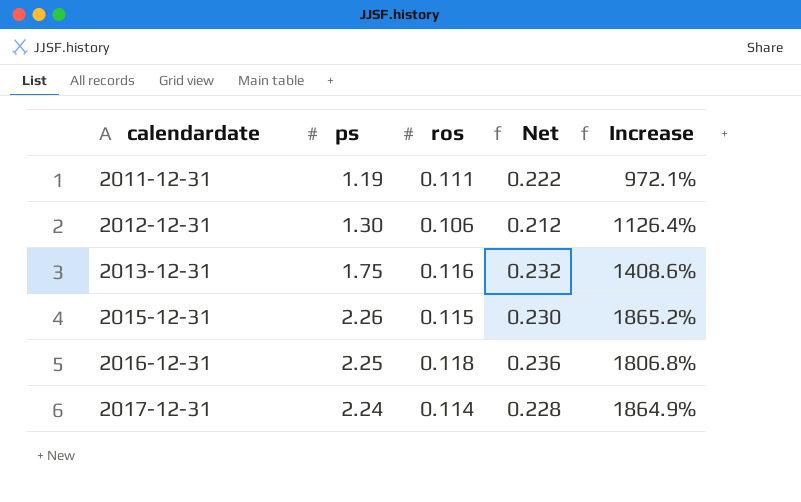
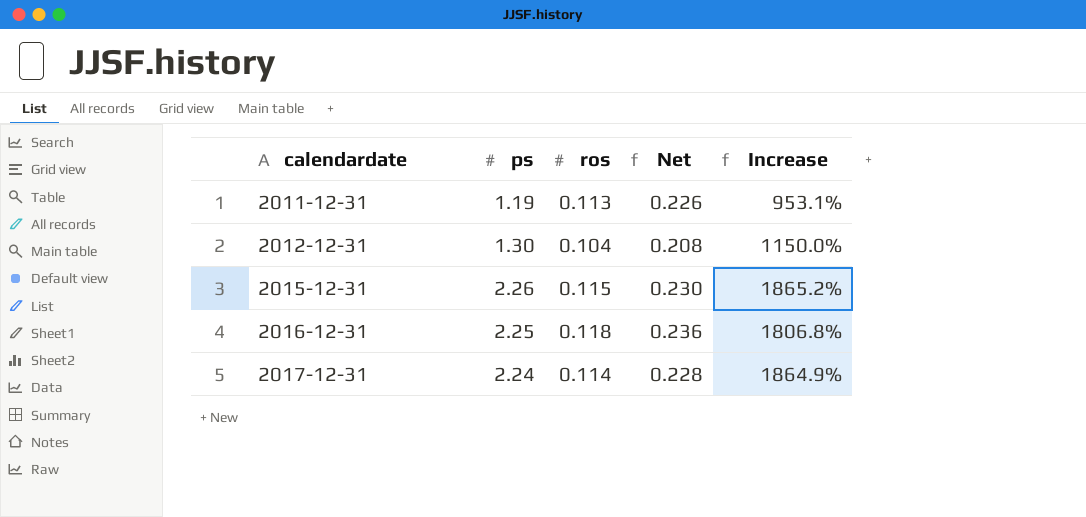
row 2013-12-31: 1.75 | 0.116 | 0.232 | 1408.6% -> none
2011-12-31 | ros: 0.111 -> 0.113
2011-12-31 | Net: 0.222 -> 0.226
2011-12-31 | Increase: 972.1% -> 953.1%
2012-12-31 | ros: 0.106 -> 0.104
2012-12-31 | Net: 0.212 -> 0.208
2012-12-31 | Increase: 1126.4% -> 1150.0%

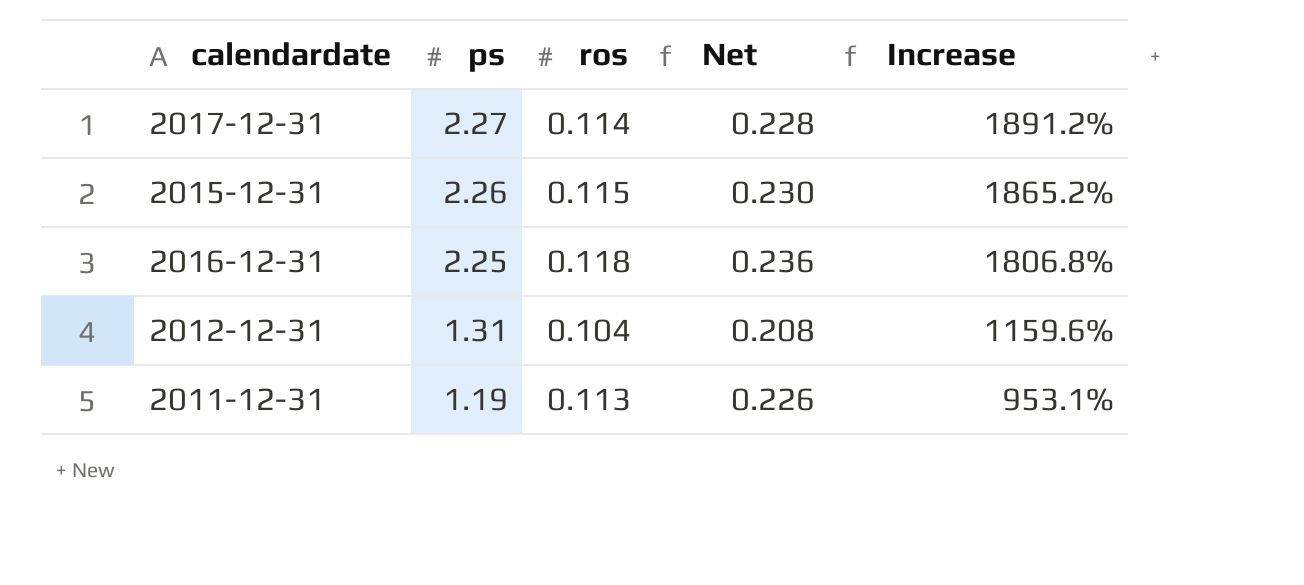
row order: calendardate ascending -> ps descending
2017-12-31 | ps: 2.24 -> 2.27
2017-12-31 | Increase: 1864.9% -> 1891.2%
2012-12-31 | ps: 1.30 -> 1.31
2012-12-31 | Increase: 1150.0% -> 1159.6%

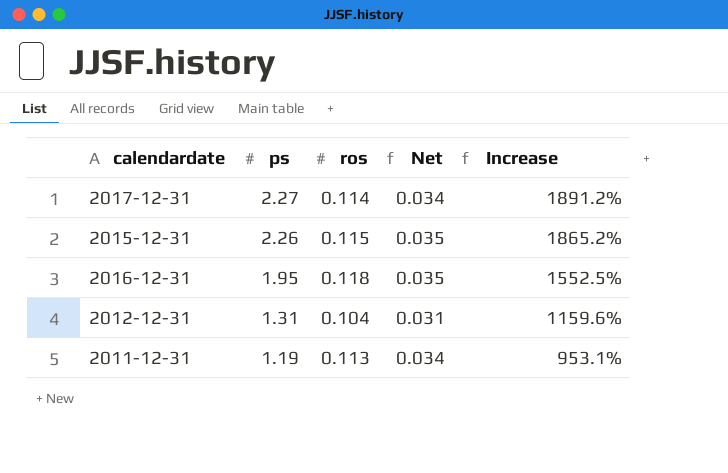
column Net | formula: [ros] * 2 -> [ros] * 0.3
2016-12-31 | ps: 2.25 -> 1.95
2016-12-31 | Increase: 1806.8% -> 1552.5%

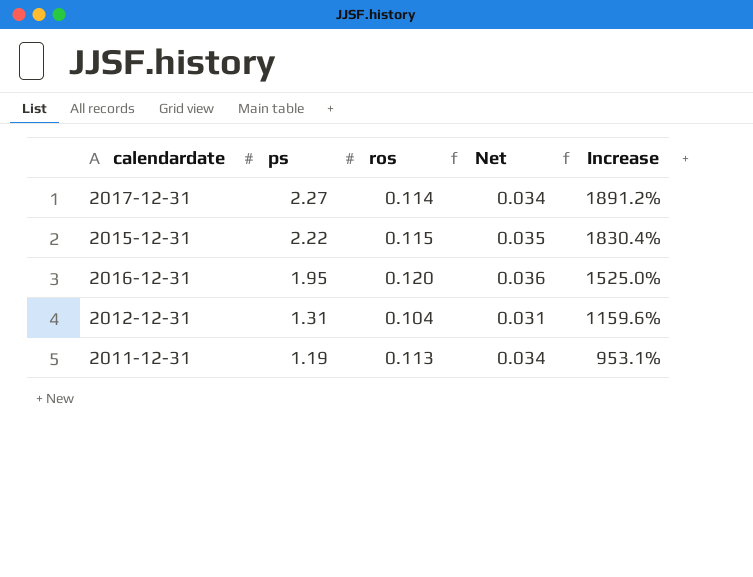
2015-12-31 | ps: 2.26 -> 2.22
2015-12-31 | Increase: 1865.2% -> 1830.4%
2016-12-31 | ros: 0.118 -> 0.120
2016-12-31 | Net: 0.035 -> 0.036
2016-12-31 | Increase: 1552.5% -> 1525.0%

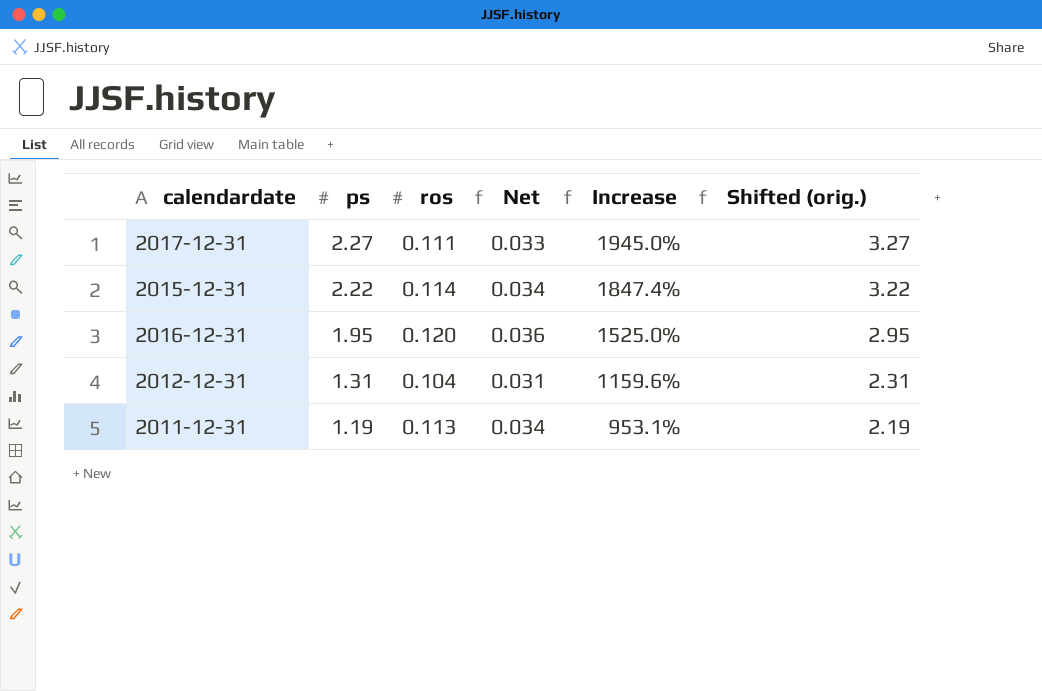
column Shifted (orig.) | formula: none -> [ps] + 1
2017-12-31 | ros: 0.114 -> 0.111
2017-12-31 | Net: 0.034 -> 0.033
2017-12-31 | Increase: 1891.2% -> 1945.0%
2015-12-31 | ros: 0.115 -> 0.114
2015-12-31 | Net: 0.035 -> 0.034
2015-12-31 | Increase: 1830.4% -> 1847.4%

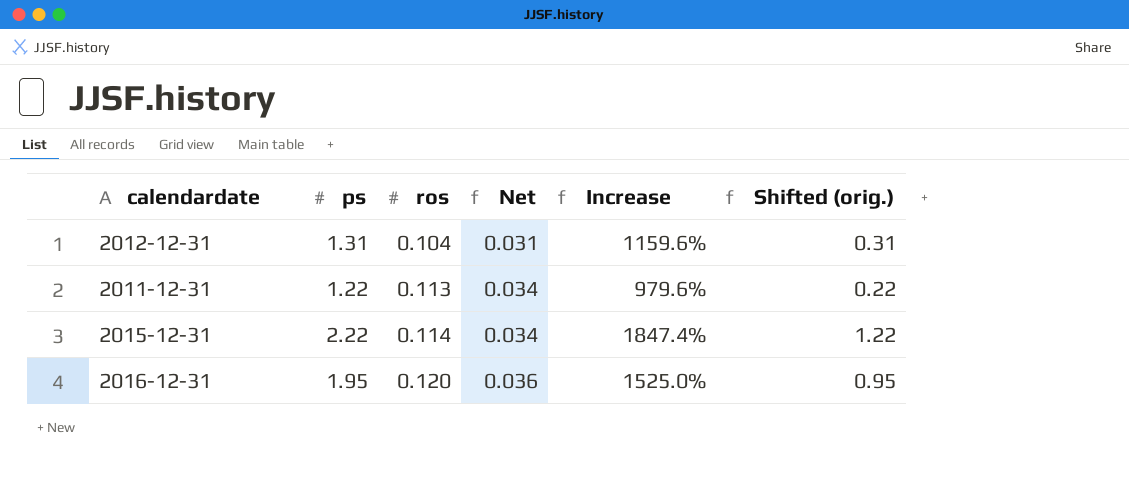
row order: ps descending -> ros ascending
column Shifted (orig.) | formula: [ps] + 1 -> [ps] - 1
row 2017-12-31: 2.27 | 0.111 | 0.033 | 1945.0% | 3.27 -> none
2011-12-31 | ps: 1.19 -> 1.22
2011-12-31 | Increase: 953.1% -> 979.6%

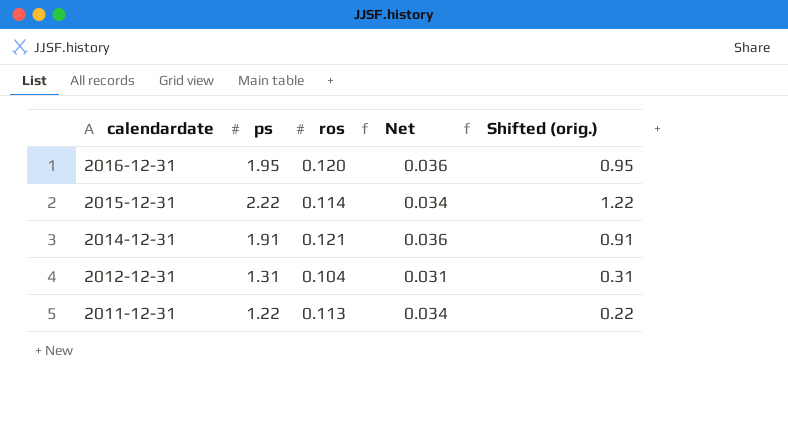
row order: ros ascending -> calendardate descending
column Increase | formula: ([ps] - [ros]) / [ros] -> none
row 2014-12-31: none -> 1.91 | 0.121 | 0.036 | 0.91

